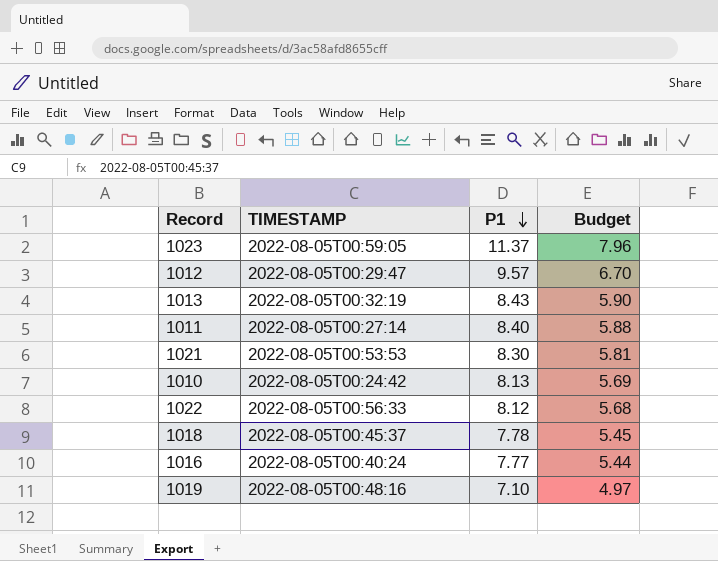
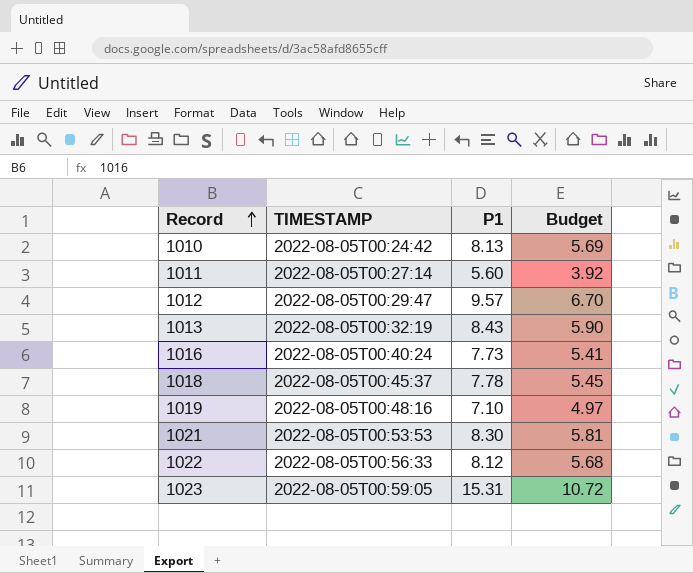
row order: P1 descending -> Record ascending
1011 | P1: 8.40 -> 5.60
1011 | Budget: 5.88 -> 3.92
1016 | P1: 7.77 -> 7.73
1016 | Budget: 5.44 -> 5.41
1023 | P1: 11.37 -> 15.31
1023 | Budget: 7.96 -> 10.72

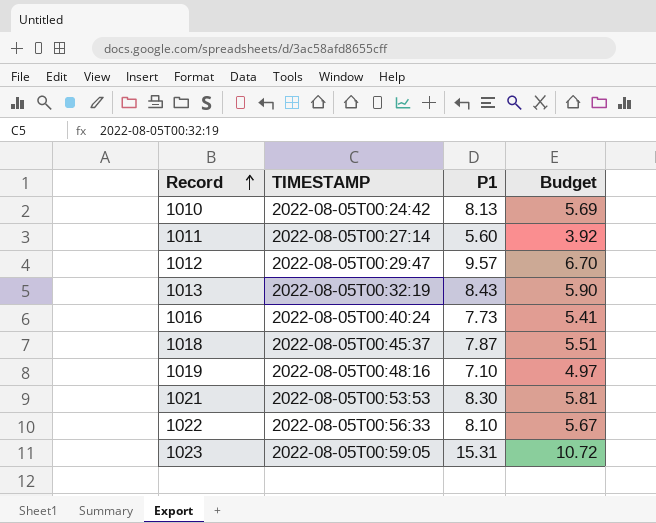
1018 | P1: 7.78 -> 7.87
1018 | Budget: 5.45 -> 5.51
1022 | P1: 8.12 -> 8.10
1022 | Budget: 5.68 -> 5.67

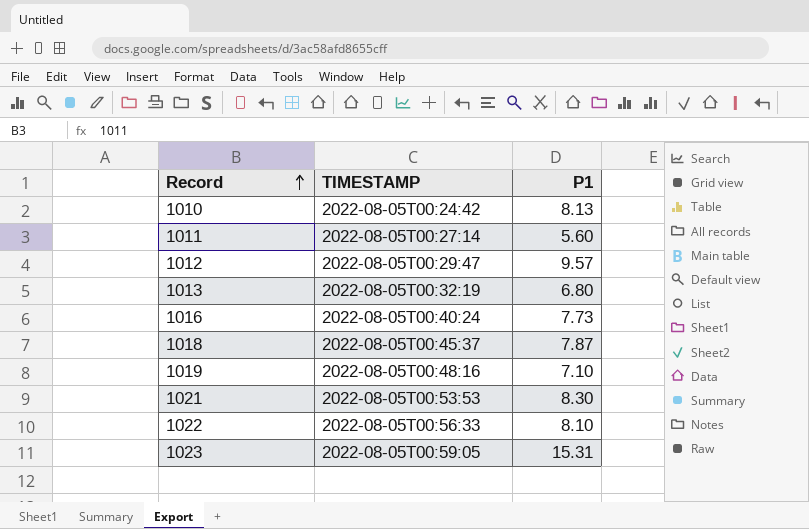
column Budget | formula: [P1] * 0.7 -> none
1013 | P1: 8.43 -> 6.80

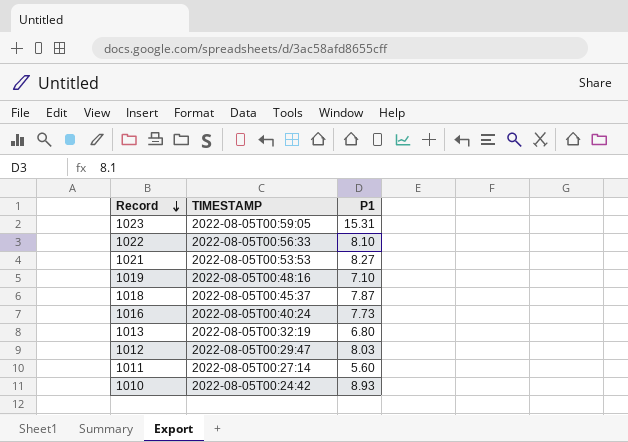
row order: Record ascending -> Record descending
1021 | P1: 8.30 -> 8.27
1012 | P1: 9.57 -> 8.03
1010 | P1: 8.13 -> 8.93

